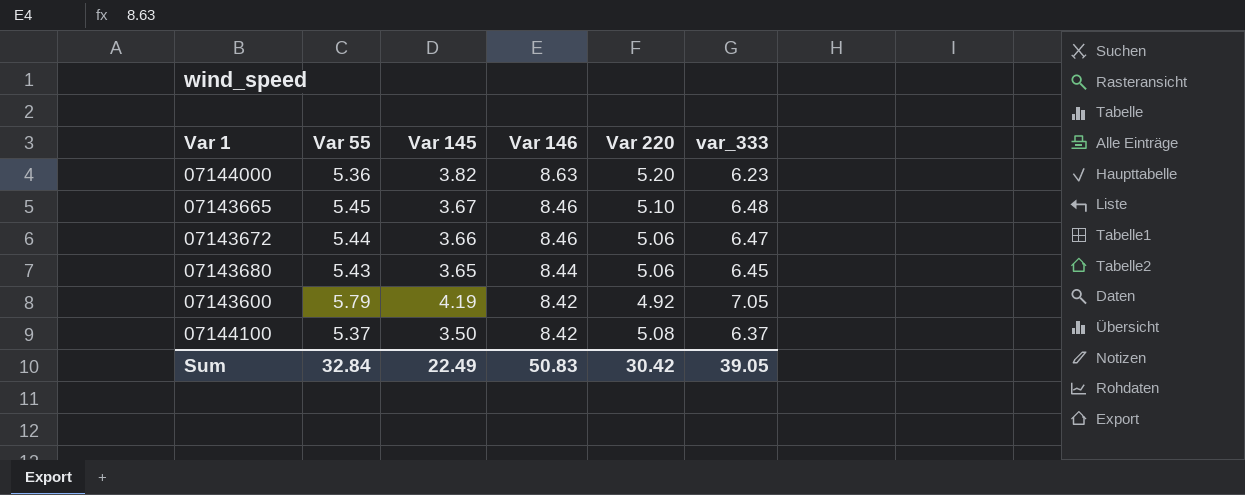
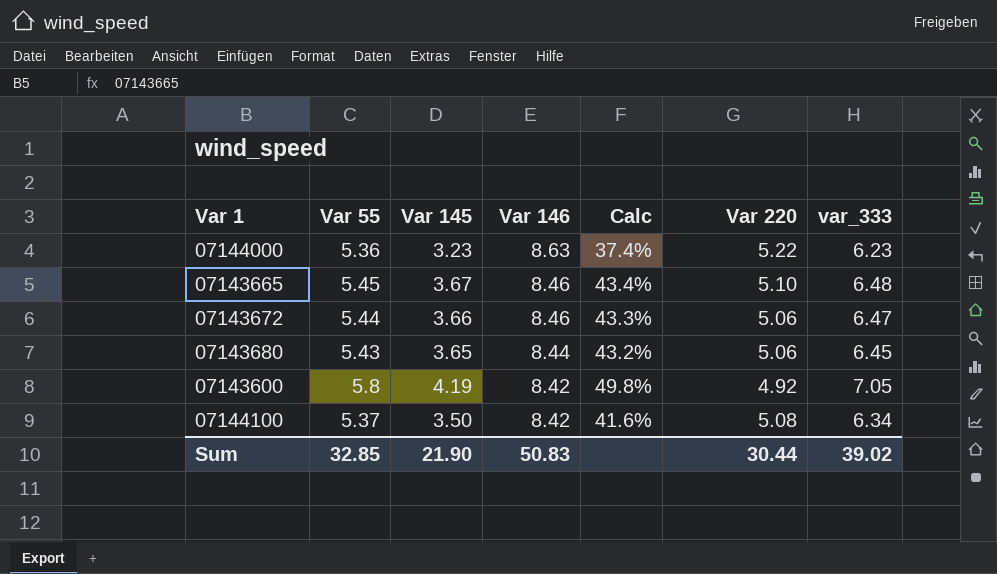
column Calc | formula: none -> [Var 145] / [Var 146]
07144000 | Var 145: 3.82 -> 3.23
07144000 | Var 220: 5.20 -> 5.22
07143600 | Var 55: 5.79 -> 5.8
07144100 | var_333: 6.37 -> 6.34
Sum | Var 55: 32.84 -> 32.85
Sum | Var 145: 22.49 -> 21.90
Sum | Var 220: 30.42 -> 30.44
Sum | var_333: 39.05 -> 39.02

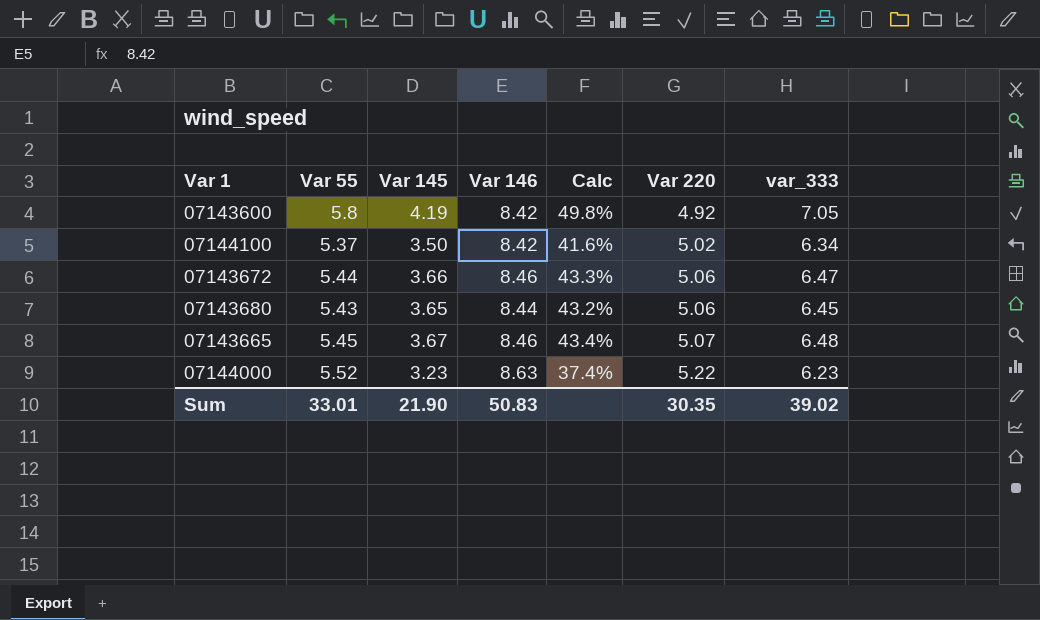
row order: Var 146 descending -> Var 220 ascending
07144100 | Var 220: 5.08 -> 5.02
07143665 | Var 220: 5.10 -> 5.07
07144000 | Var 55: 5.36 -> 5.52
Sum | Var 55: 32.85 -> 33.01
Sum | Var 220: 30.44 -> 30.35

